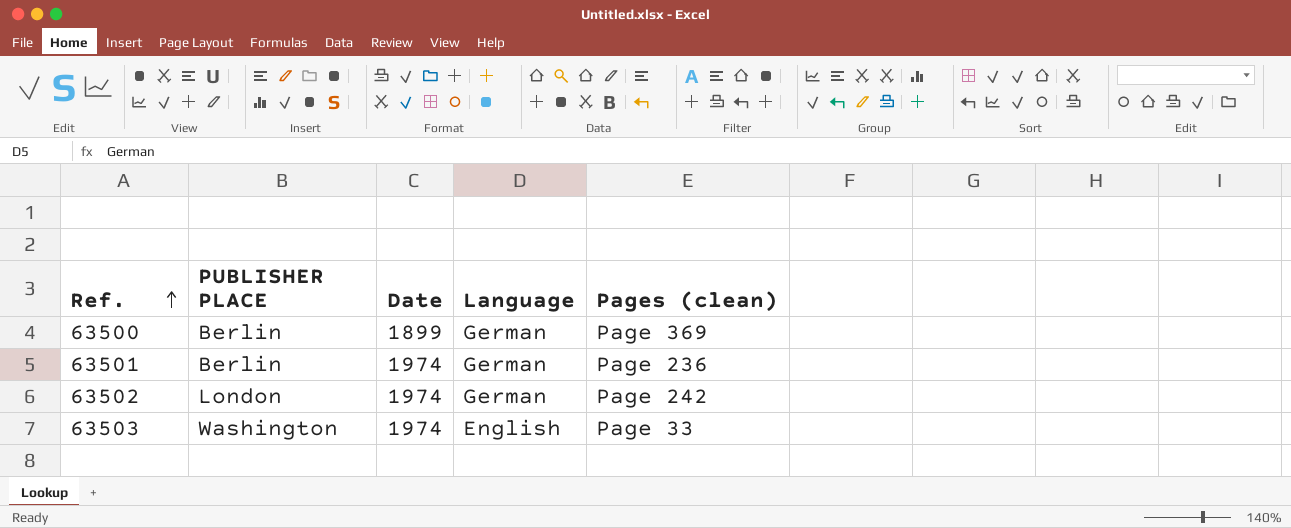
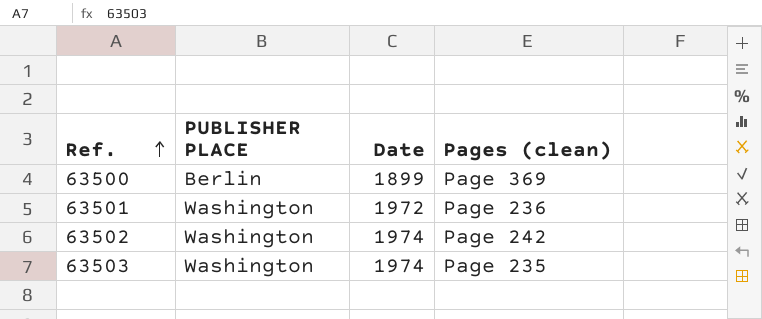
column Language | position: 4 -> none
63501 | PUBLISHER PLACE: Berlin -> Washington
63501 | Date: 1974 -> 1972
63502 | PUBLISHER PLACE: London -> Washington
63503 | Pages (clean): Page 33 -> Page 235

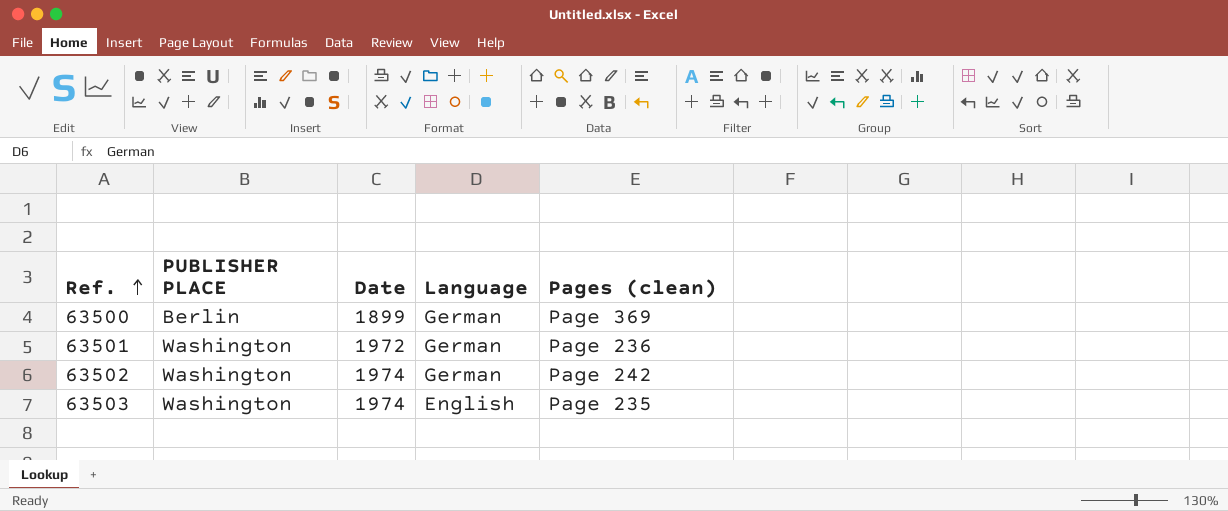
column Language | position: none -> 4

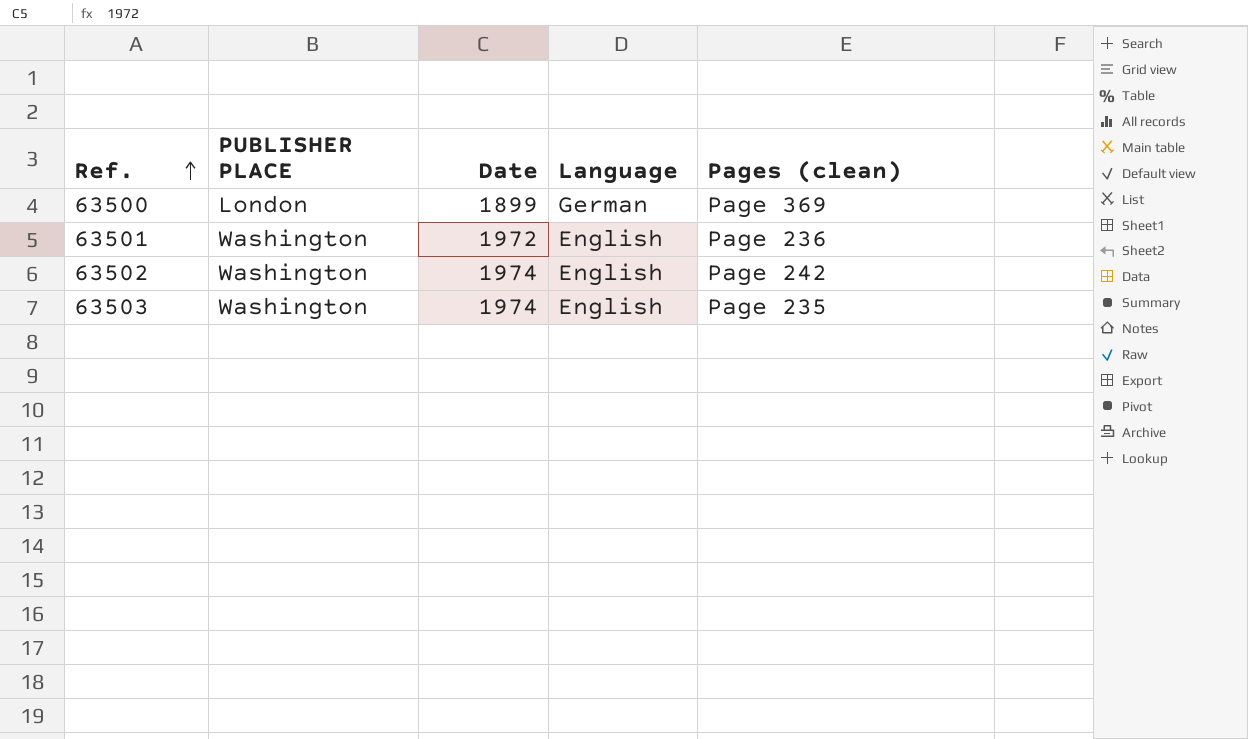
63500 | PUBLISHER PLACE: Berlin -> London
63501 | Language: German -> English
63502 | Language: German -> English

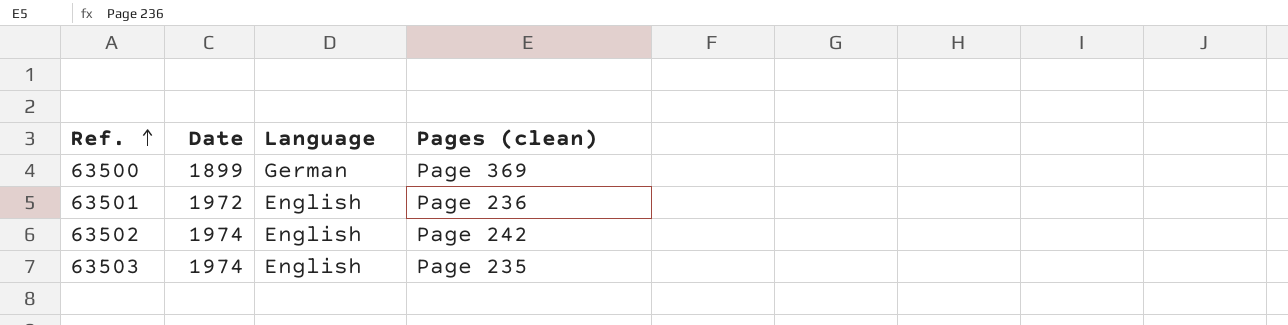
column PUBLISHER PLACE | position: 2 -> none

